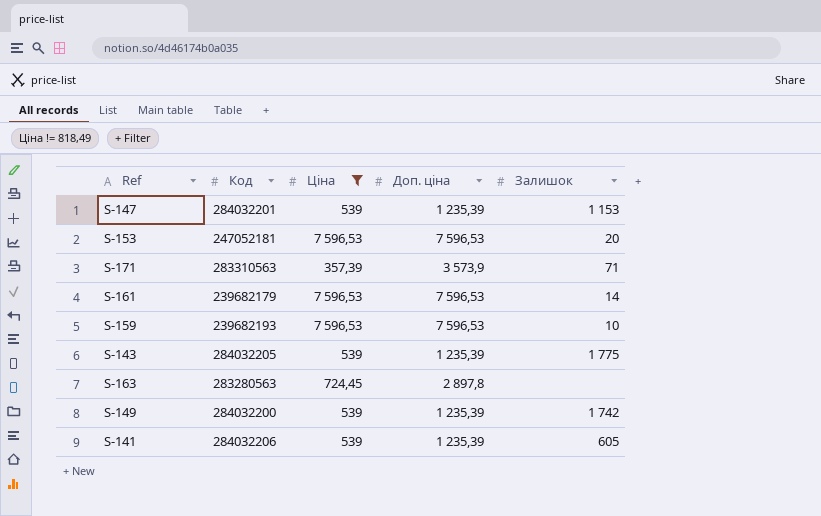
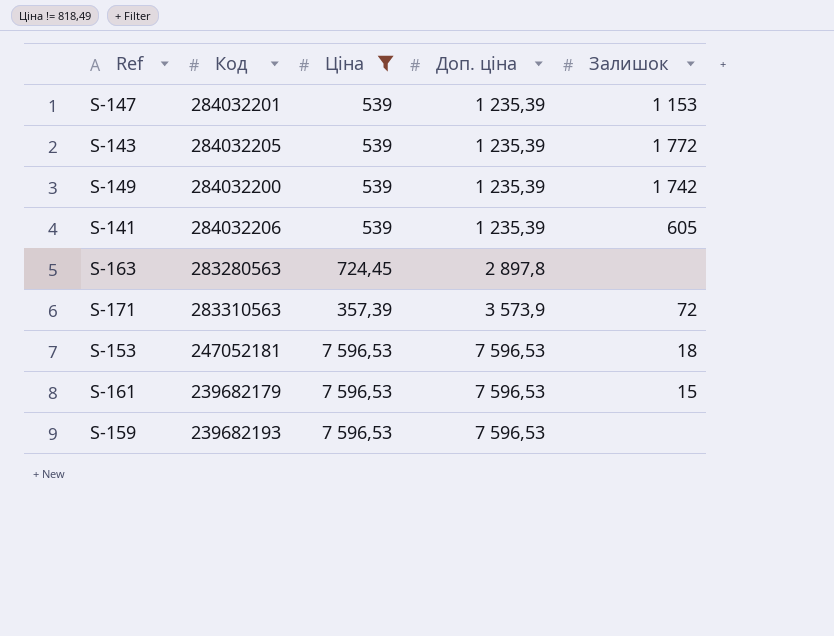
row order: none -> Доп. ціна ascending
S-143 | Залишок: 1 775 -> 1 772
S-171 | Залишок: 71 -> 72
S-153 | Залишок: 20 -> 18
S-161 | Залишок: 14 -> 15
S-159 | Залишок: 10 -> none

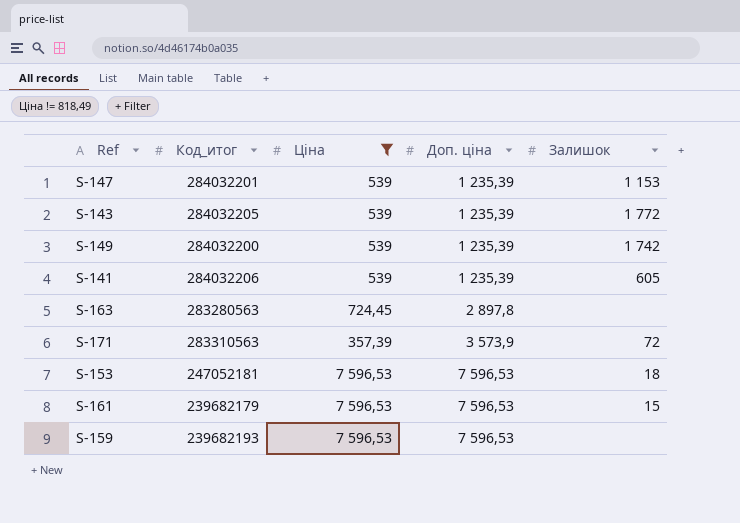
column name: Код -> Код_итог

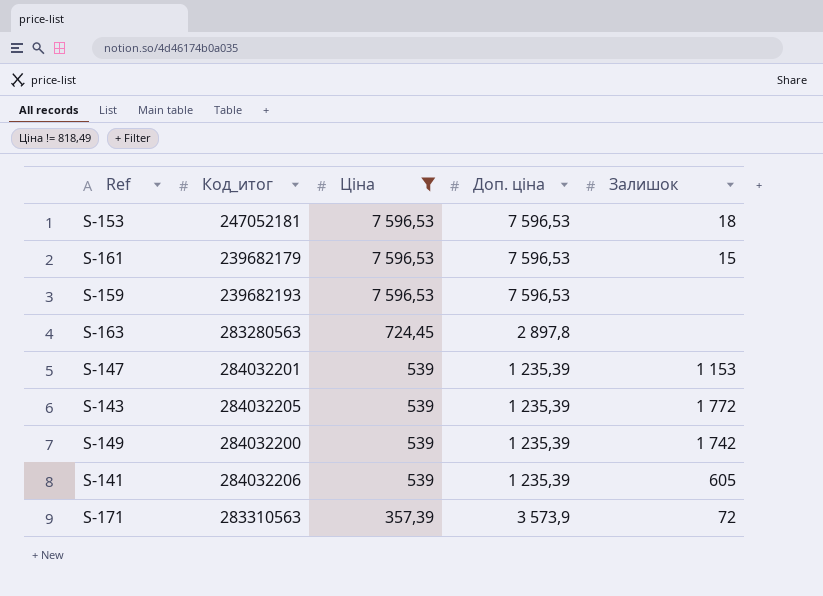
row order: Доп. ціна ascending -> Ціна descending

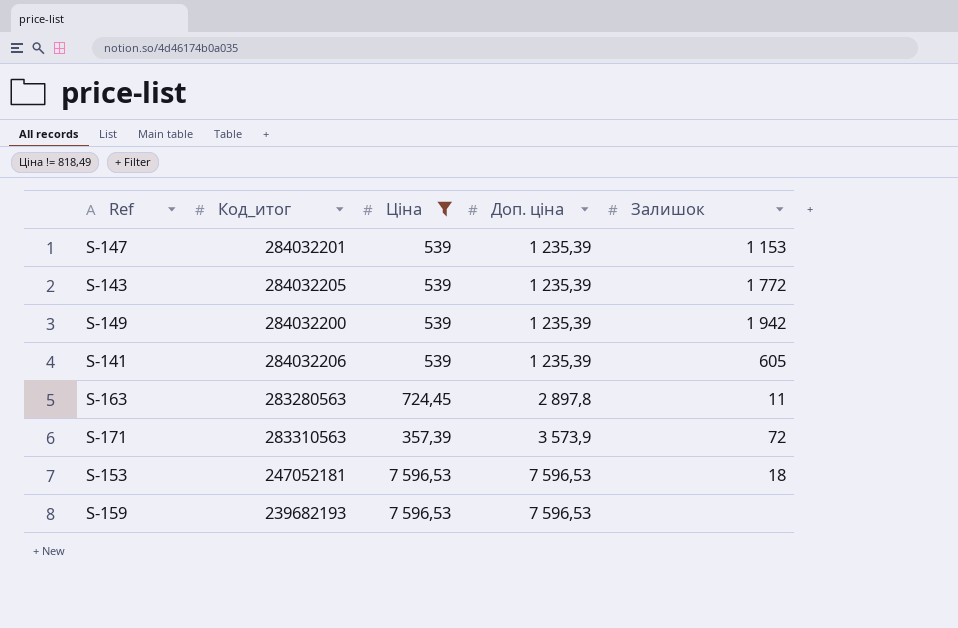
row order: Ціна descending -> Доп. ціна ascending
row S-161: 239682179 | 7 596,53 | 7 596,53 | 15 -> none
S-149 | Залишок: 1 742 -> 1 942
S-163 | Залишок: none -> 11

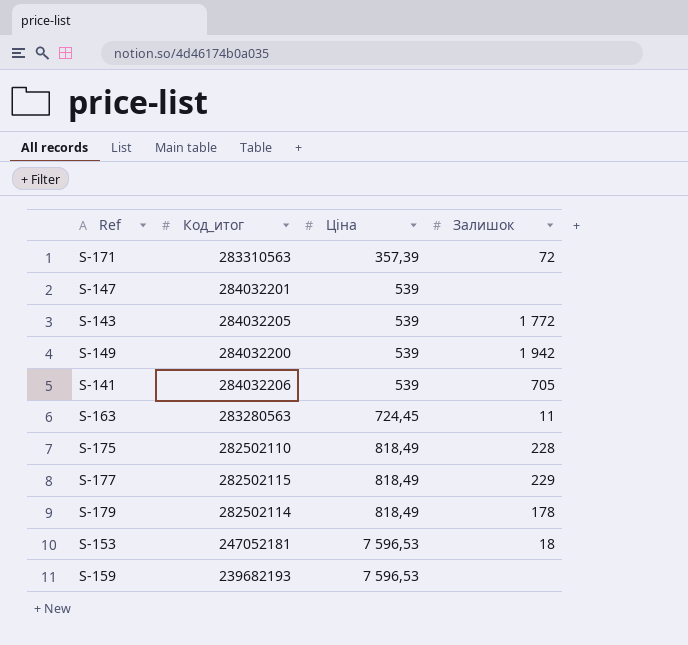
filter: Ціна != 818,49 -> none
row order: Доп. ціна ascending -> Ціна ascending
column Доп. ціна | position: 4 -> none
S-147 | Залишок: 1 153 -> none
S-141 | Залишок: 605 -> 705

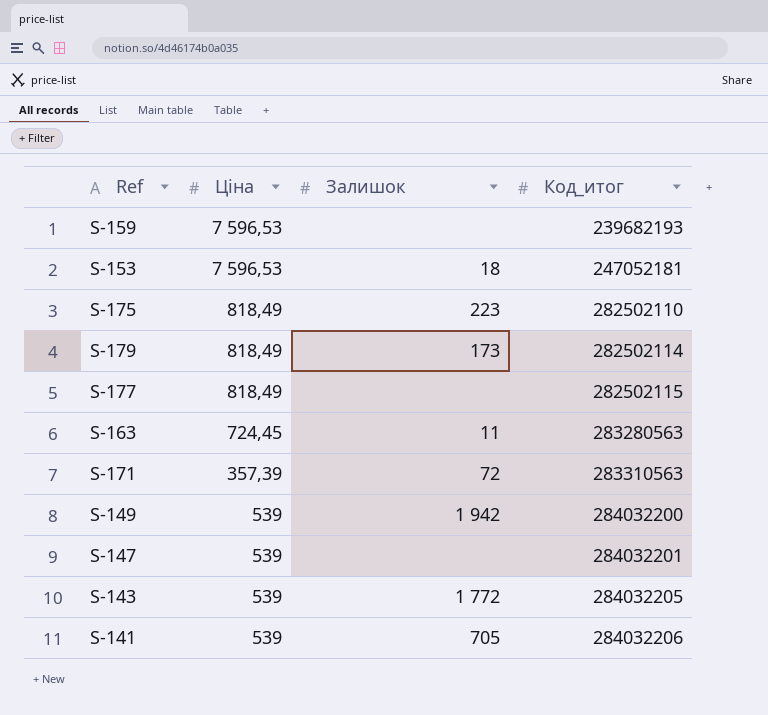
row order: Ціна ascending -> Код_итог ascending
column Код_итог | position: 2 -> 4
S-175 | Залишок: 228 -> 223
S-179 | Залишок: 178 -> 173
S-177 | Залишок: 229 -> none

